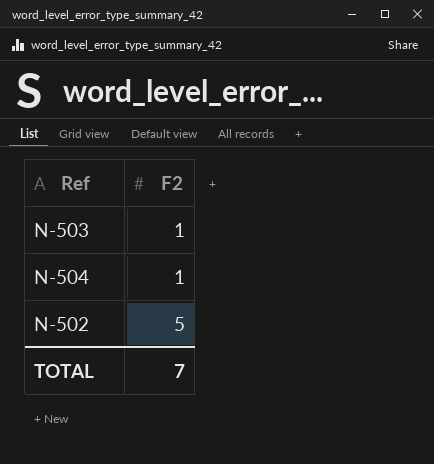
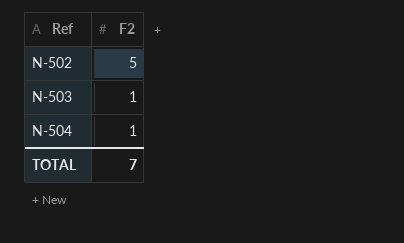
row order: F2 ascending -> Ref ascending

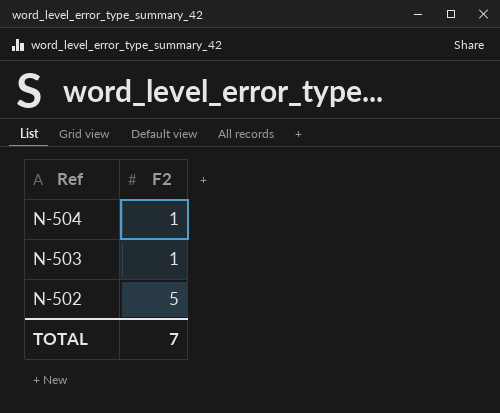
row order: Ref ascending -> Ref descending

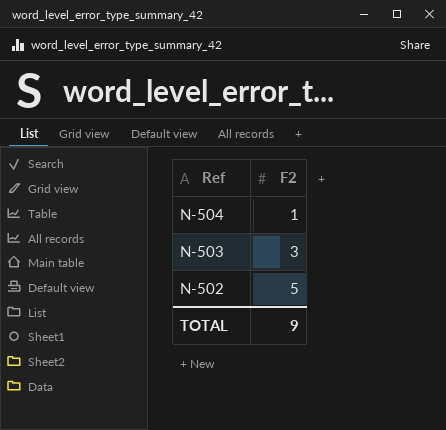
N-503 | F2: 1 -> 3
TOTAL | F2: 7 -> 9

